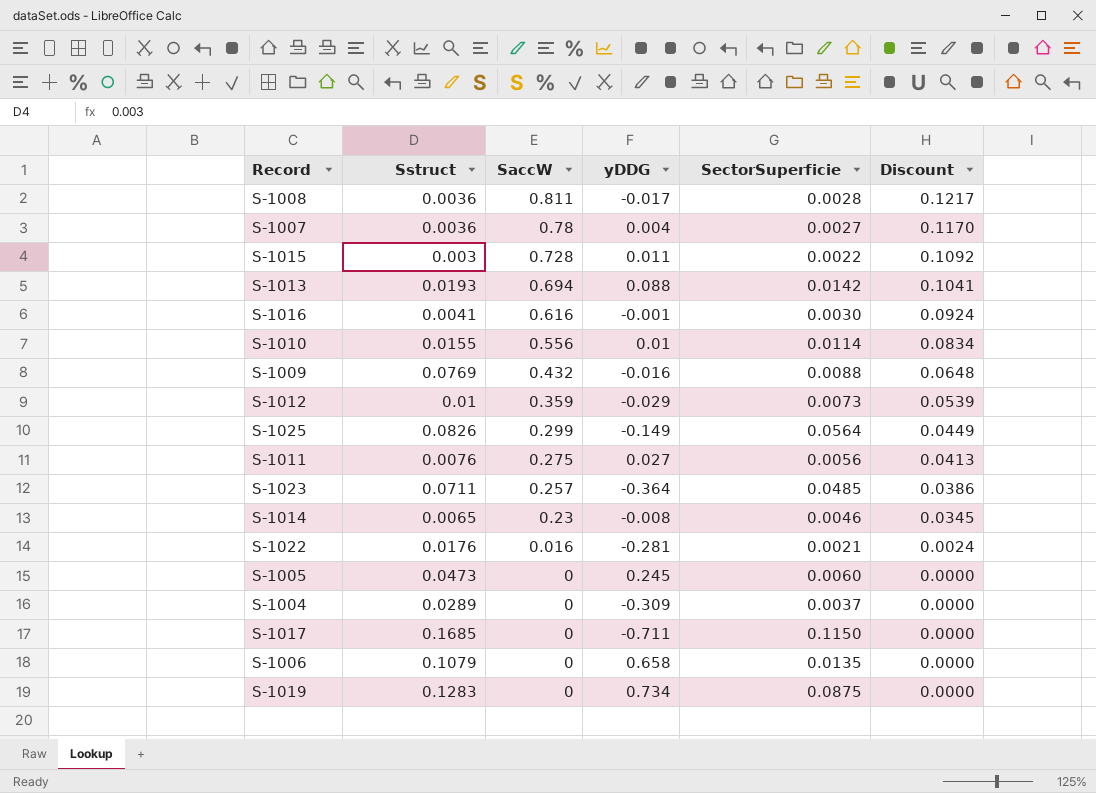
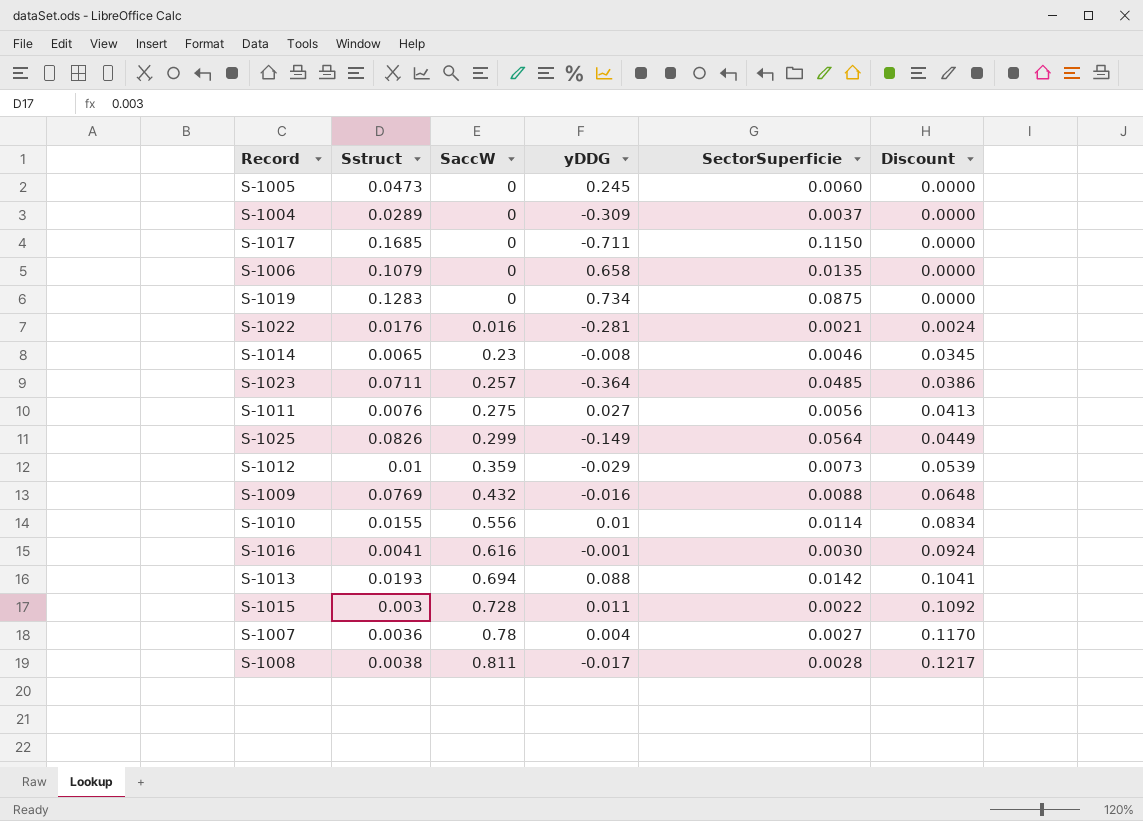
row order: SaccW descending -> SaccW ascending
S-1008 | Sstruct: 0.0036 -> 0.0038

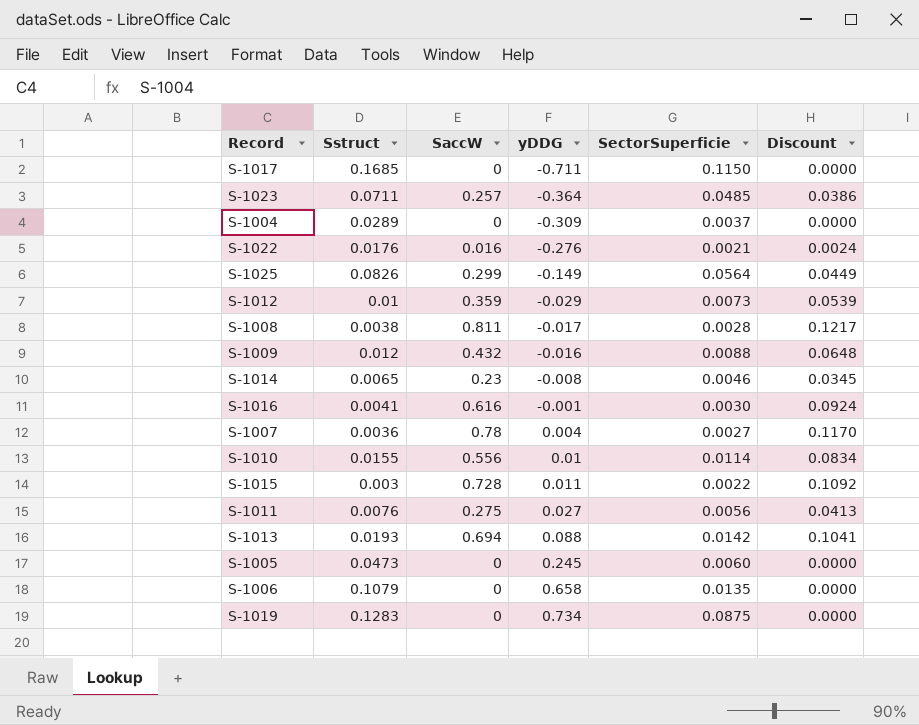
row order: SaccW ascending -> yDDG ascending
S-1022 | yDDG: -0.281 -> -0.276
S-1009 | Sstruct: 0.0769 -> 0.012

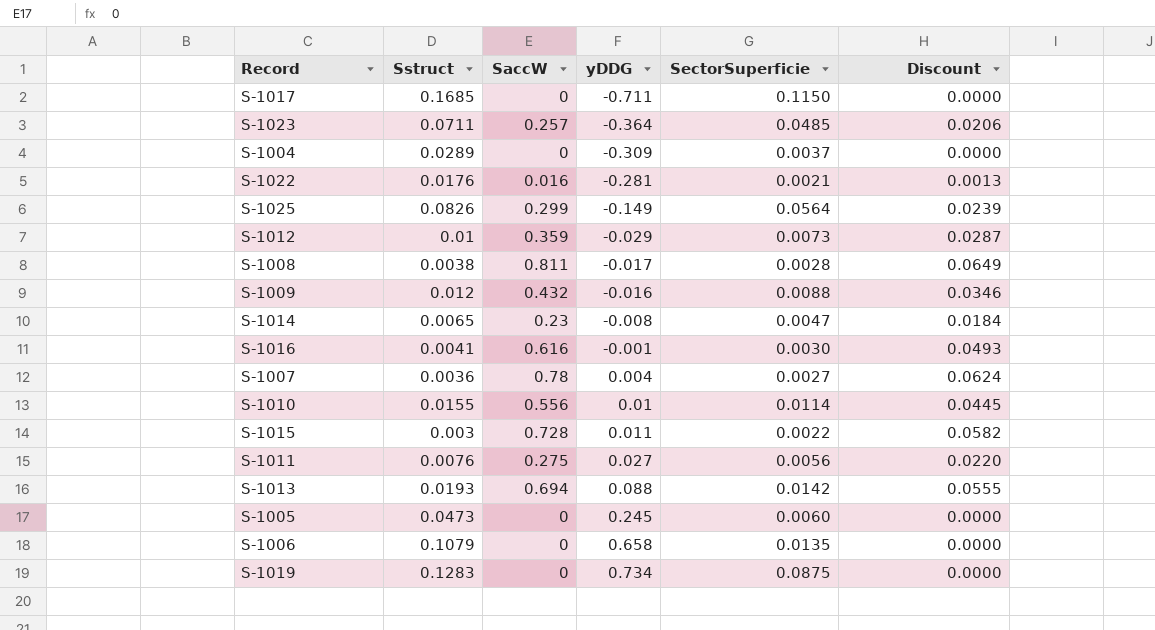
column Discount | formula: [SaccW] * 0.15 -> [SaccW] * 0.08
S-1022 | yDDG: -0.276 -> -0.281
S-1014 | SectorSuperficie: 0.0046 -> 0.0047

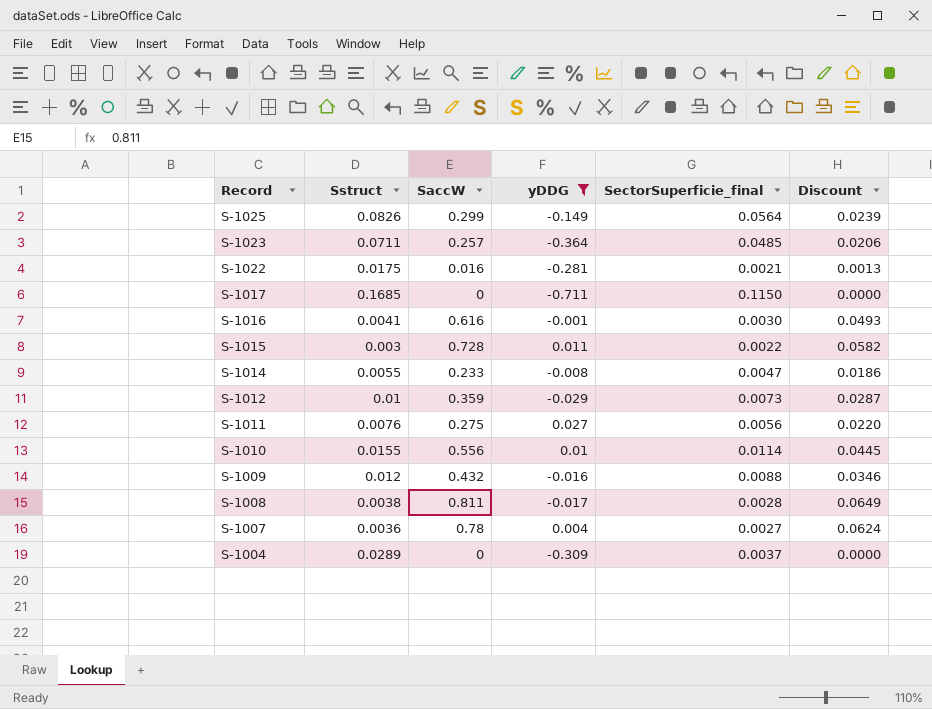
filter: none -> yDDG <= 0.027
row order: yDDG ascending -> Record descending
column name: SectorSuperficie -> SectorSuperficie_final
S-1022 | Sstruct: 0.0176 -> 0.0175
S-1014 | Sstruct: 0.0065 -> 0.0055
S-1014 | SaccW: 0.23 -> 0.233
S-1014 | Discount: 0.0184 -> 0.0186

